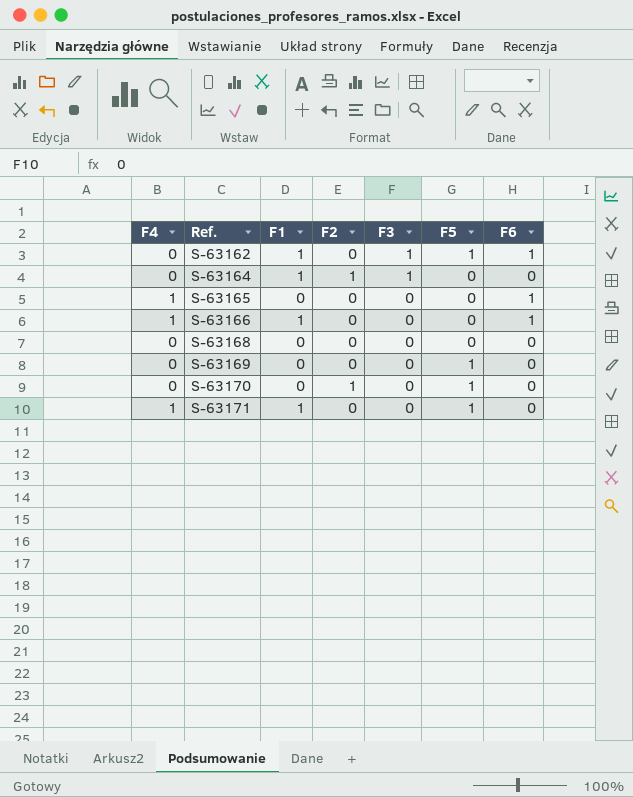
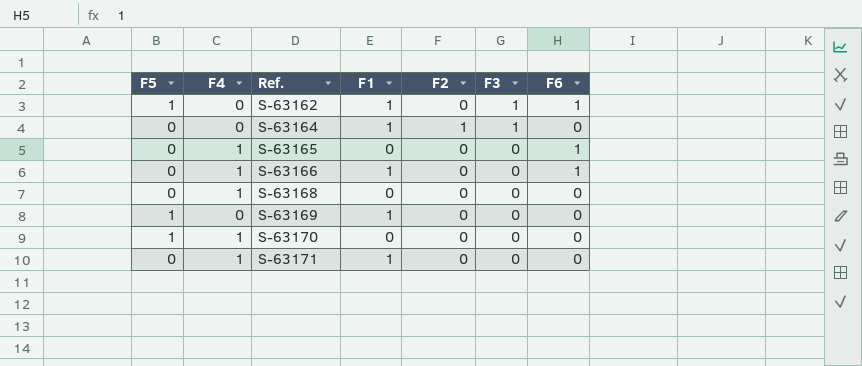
column F5 | position: 6 -> 1
S-63168 | F4: 0 -> 1
S-63169 | F1: 0 -> 1
S-63170 | F4: 0 -> 1
S-63170 | F2: 1 -> 0
S-63171 | F5: 1 -> 0

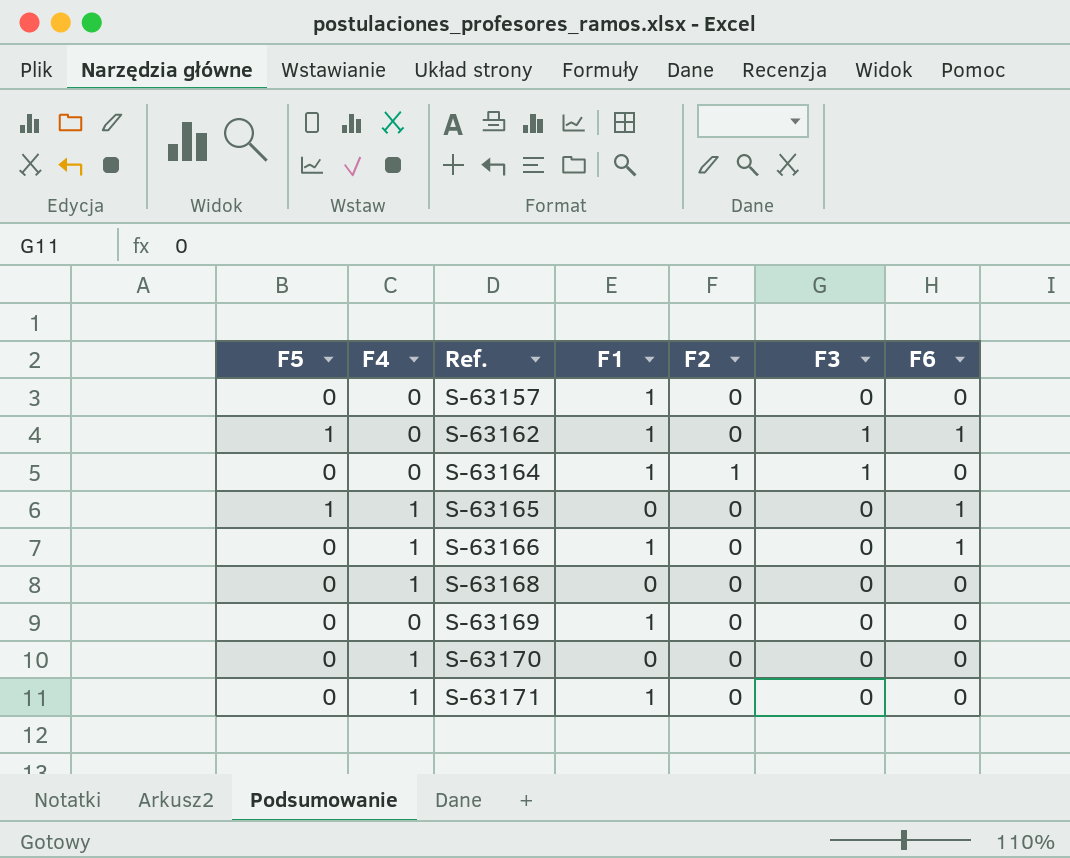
row S-63157: none -> 0 | 0 | 1 | 0 | 0 | 0
S-63165 | F5: 0 -> 1
S-63169 | F5: 1 -> 0
S-63170 | F5: 1 -> 0

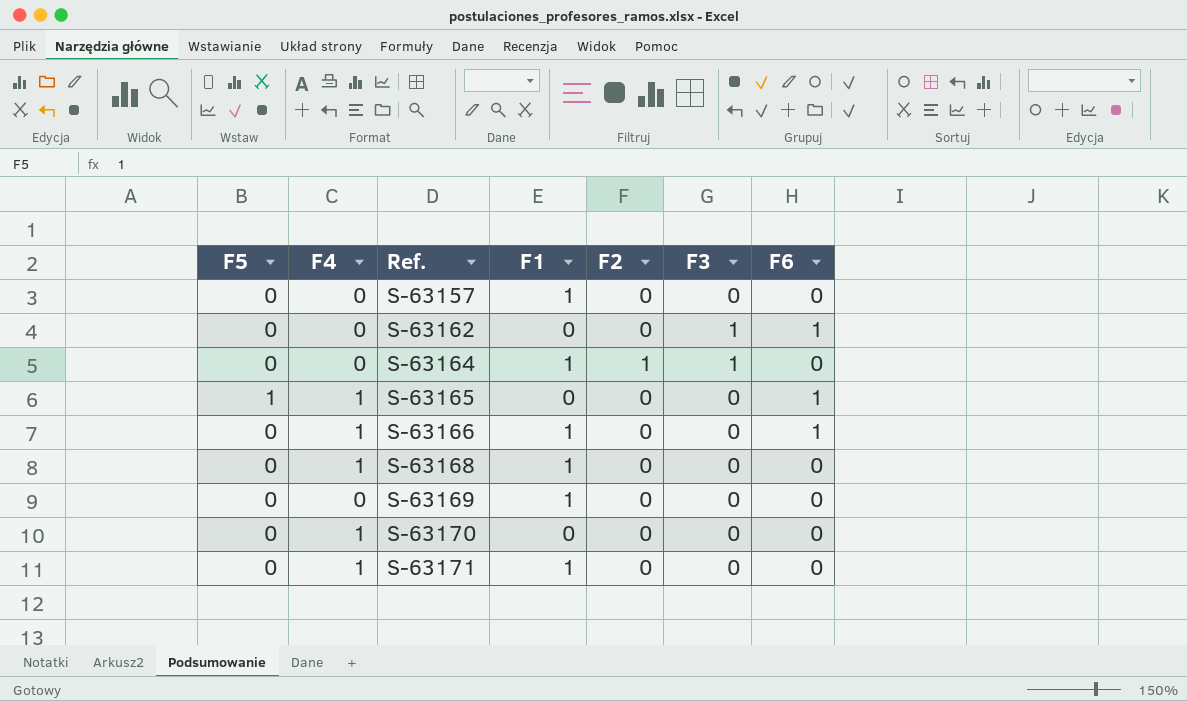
S-63162 | F5: 1 -> 0
S-63162 | F1: 1 -> 0
S-63168 | F1: 0 -> 1

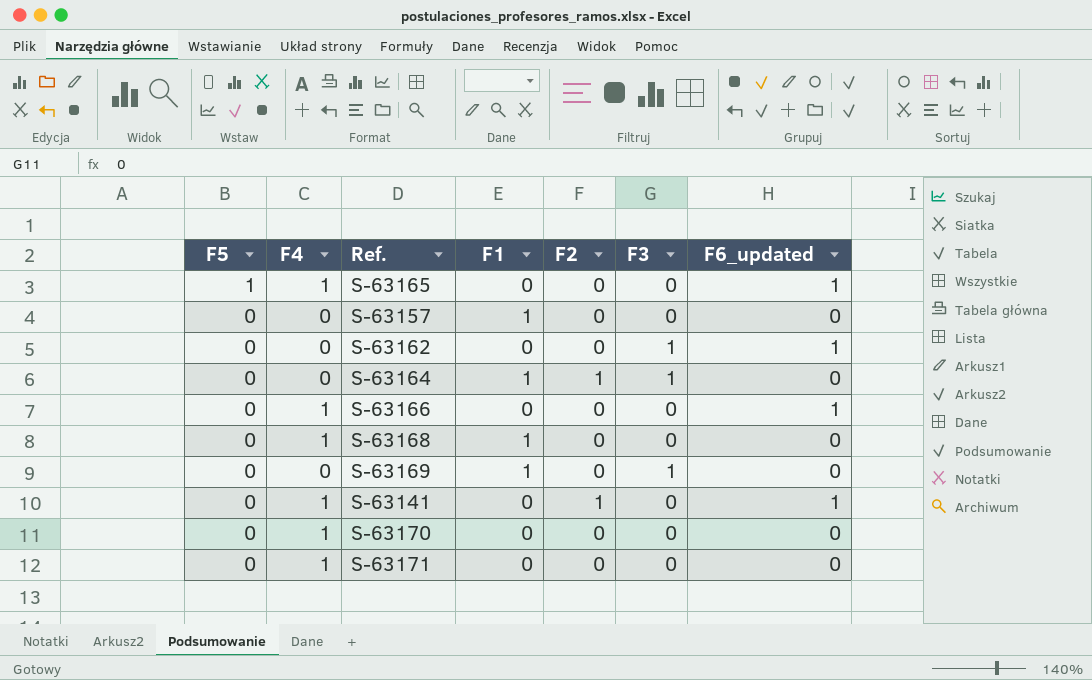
row order: Ref. ascending -> F5 descending
column name: F6 -> F6_updated
S-63166 | F1: 1 -> 0
S-63169 | F3: 0 -> 1
row S-63141: none -> 0 | 1 | 0 | 1 | 0 | 1
S-63171 | F1: 1 -> 0

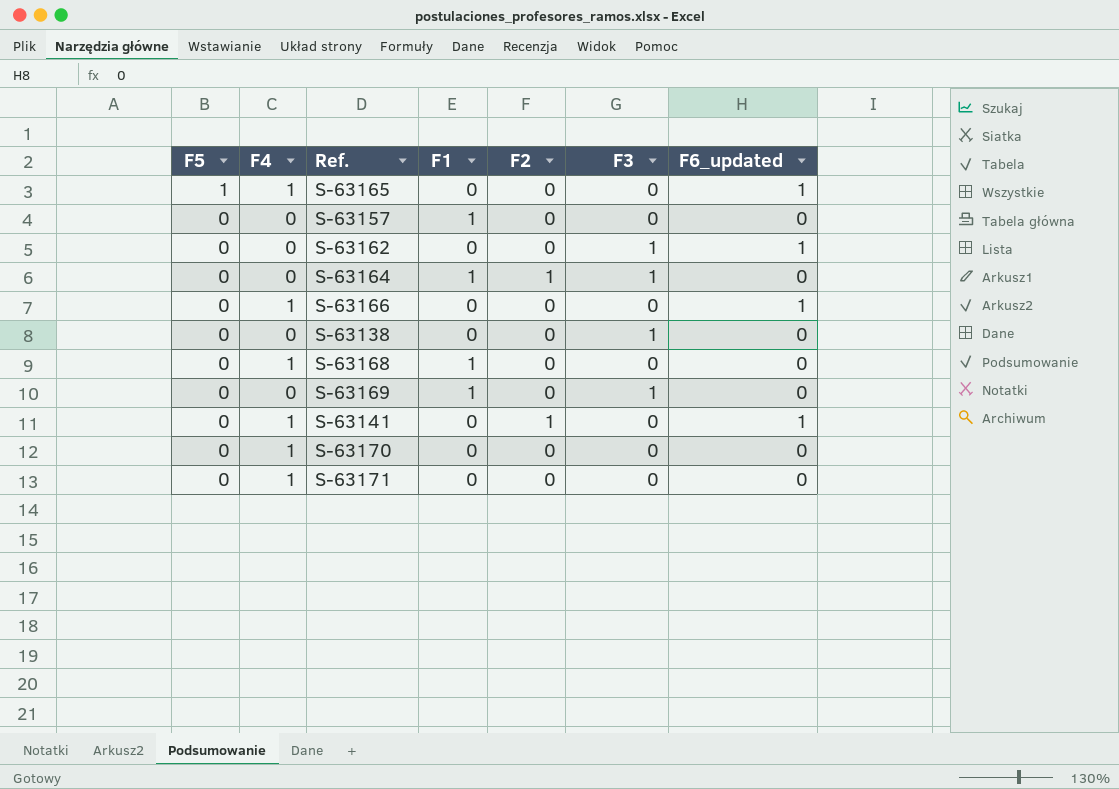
row S-63138: none -> 0 | 0 | 0 | 0 | 1 | 0

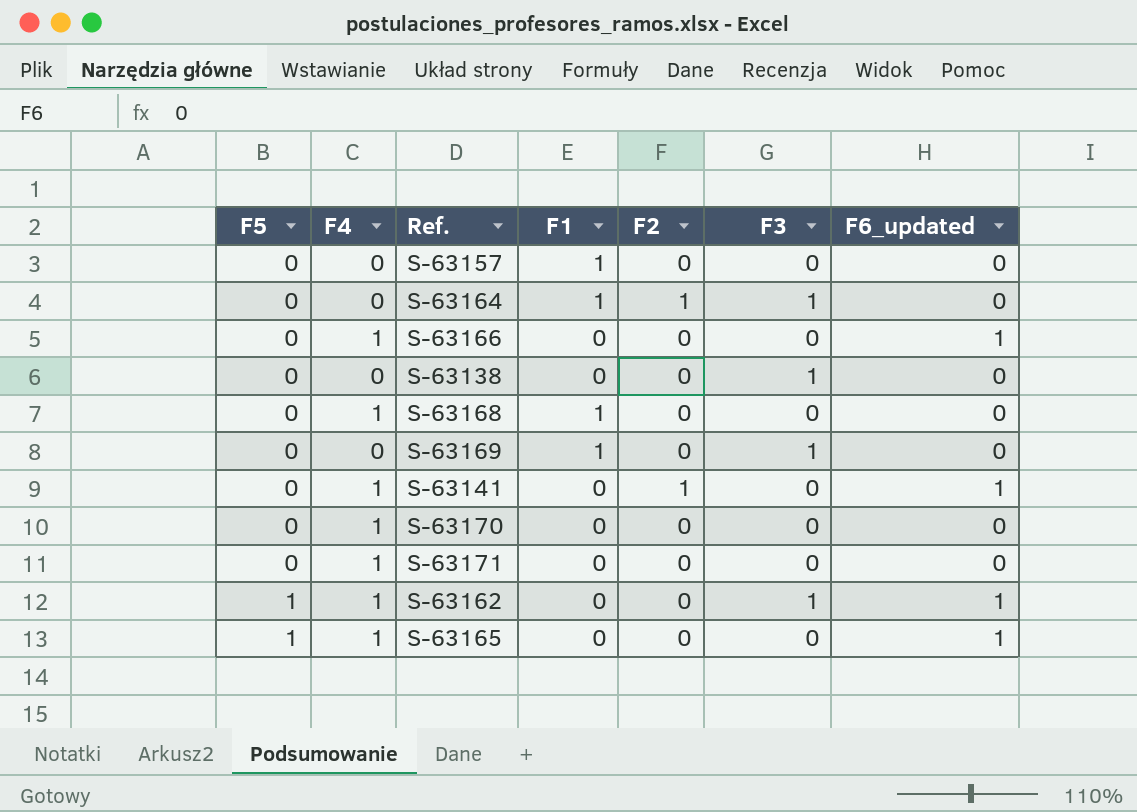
row order: F5 descending -> F5 ascending
S-63162 | F5: 0 -> 1
S-63162 | F4: 0 -> 1

